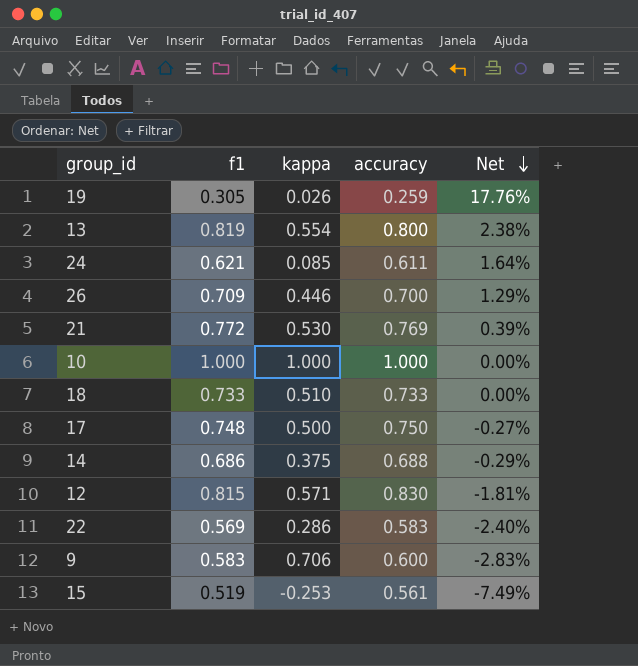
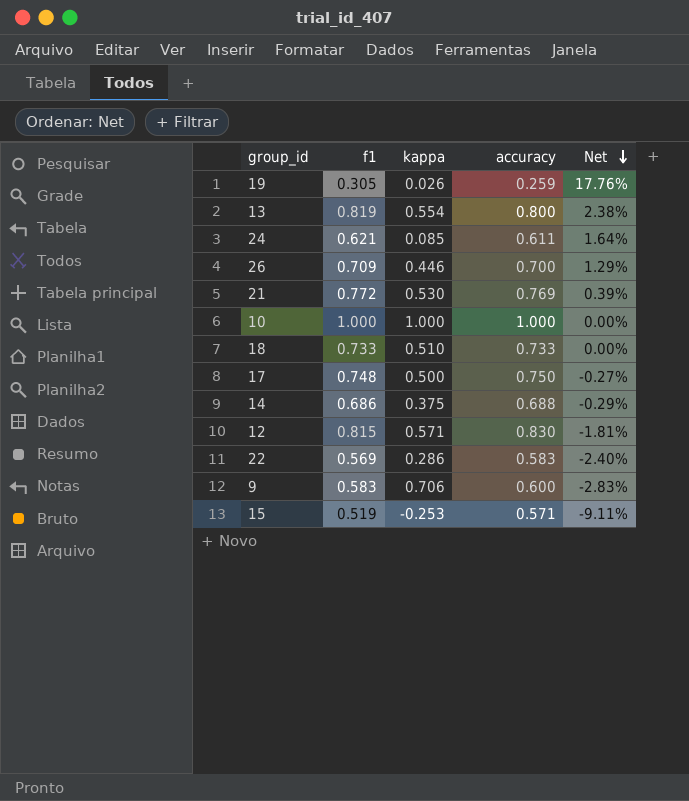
15 | accuracy: 0.561 -> 0.571
15 | Net: -7.49% -> -9.11%

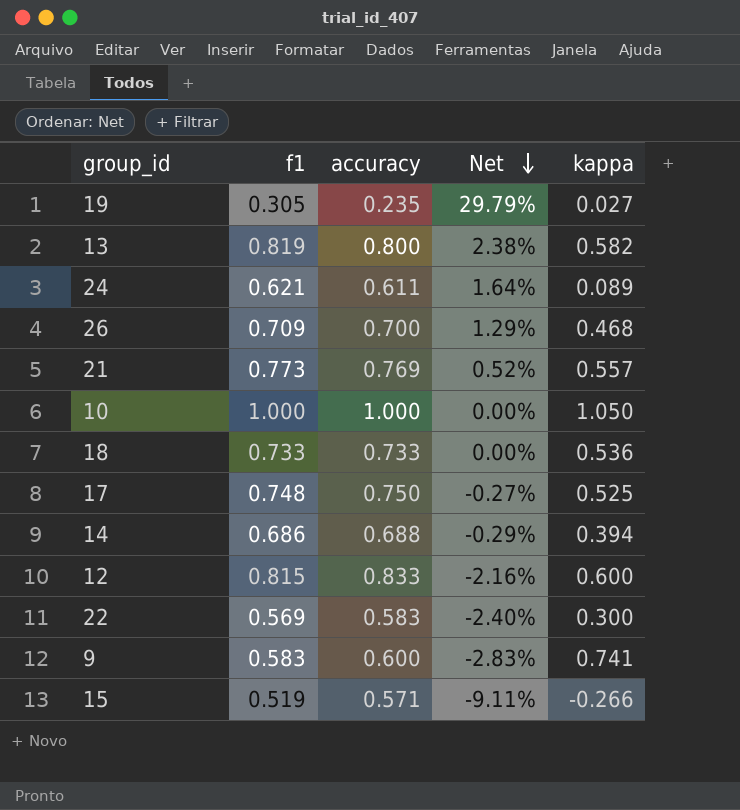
column kappa | position: 3 -> 5
19 | accuracy: 0.259 -> 0.235
19 | Net: 17.76% -> 29.79%
19 | kappa: 0.026 -> 0.027
13 | kappa: 0.554 -> 0.582
24 | kappa: 0.085 -> 0.089
26 | kappa: 0.446 -> 0.468
21 | f1: 0.772 -> 0.773
21 | Net: 0.39% -> 0.52%
21 | kappa: 0.530 -> 0.557
10 | kappa: 1.000 -> 1.050
18 | kappa: 0.510 -> 0.536
17 | kappa: 0.500 -> 0.525
14 | kappa: 0.375 -> 0.394
12 | accuracy: 0.830 -> 0.833
12 | Net: -1.81% -> -2.16%
12 | kappa: 0.571 -> 0.600
22 | kappa: 0.286 -> 0.300
9 | kappa: 0.706 -> 0.741
15 | kappa: -0.253 -> -0.266

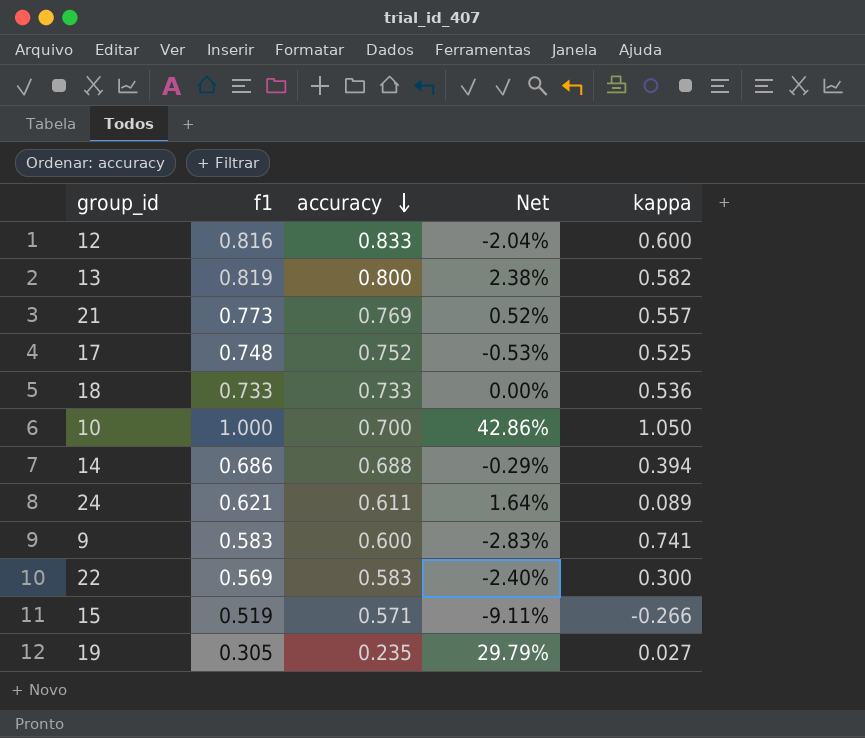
row order: Net descending -> accuracy descending
row 26: 0.709 | 0.700 | 1.29% | 0.468 -> none
12 | f1: 0.815 -> 0.816
12 | Net: -2.16% -> -2.04%
17 | accuracy: 0.750 -> 0.752
17 | Net: -0.27% -> -0.53%
10 | accuracy: 1.000 -> 0.700
10 | Net: 0.00% -> 42.86%

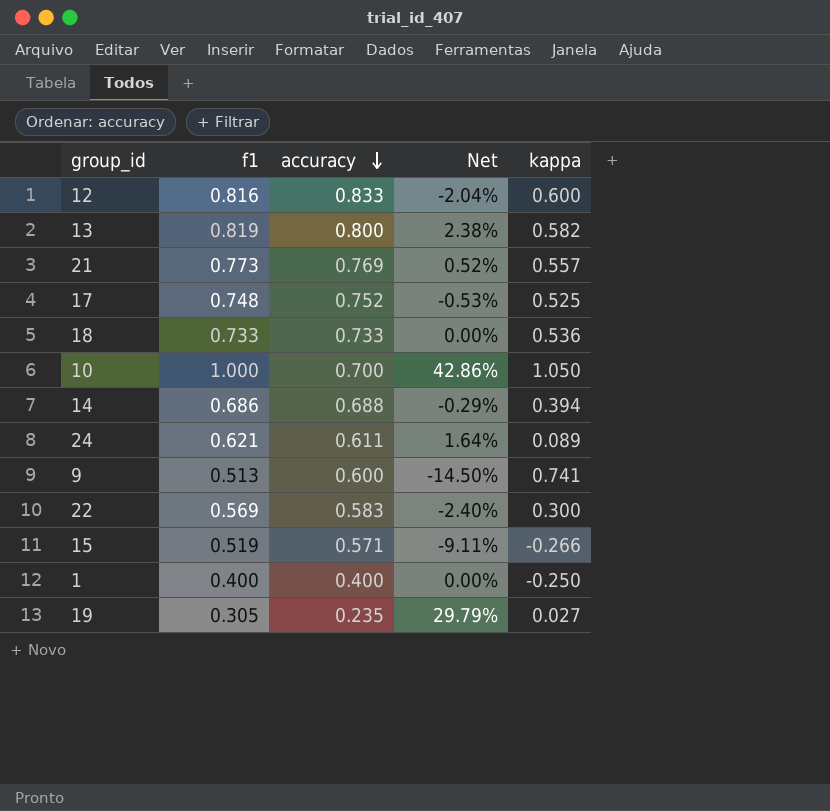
9 | f1: 0.583 -> 0.513
9 | Net: -2.83% -> -14.50%
row 1: none -> 0.400 | 0.400 | 0.00% | -0.250

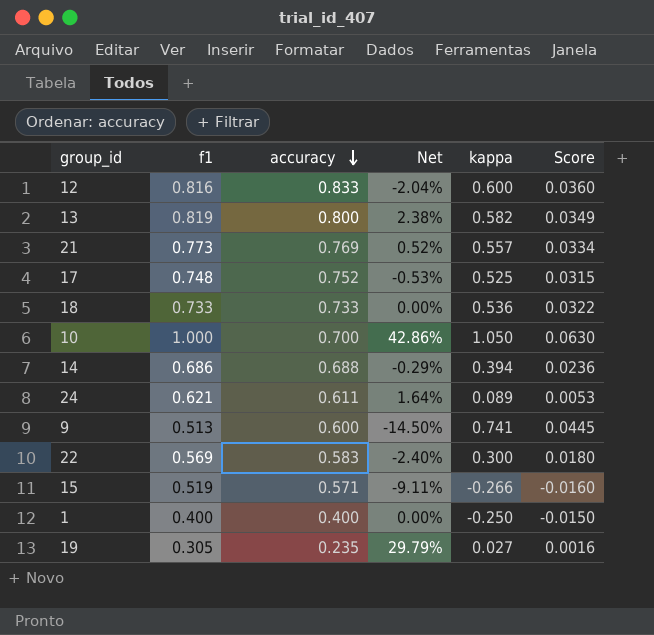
column Score | formula: none -> [kappa] * 0.06

